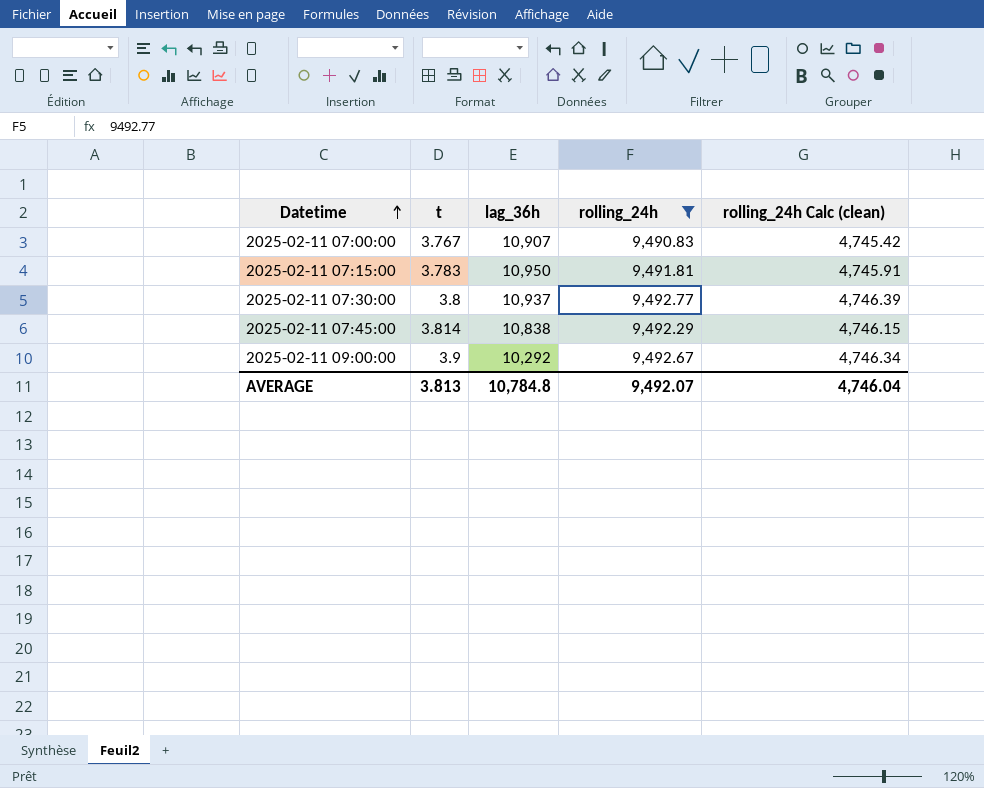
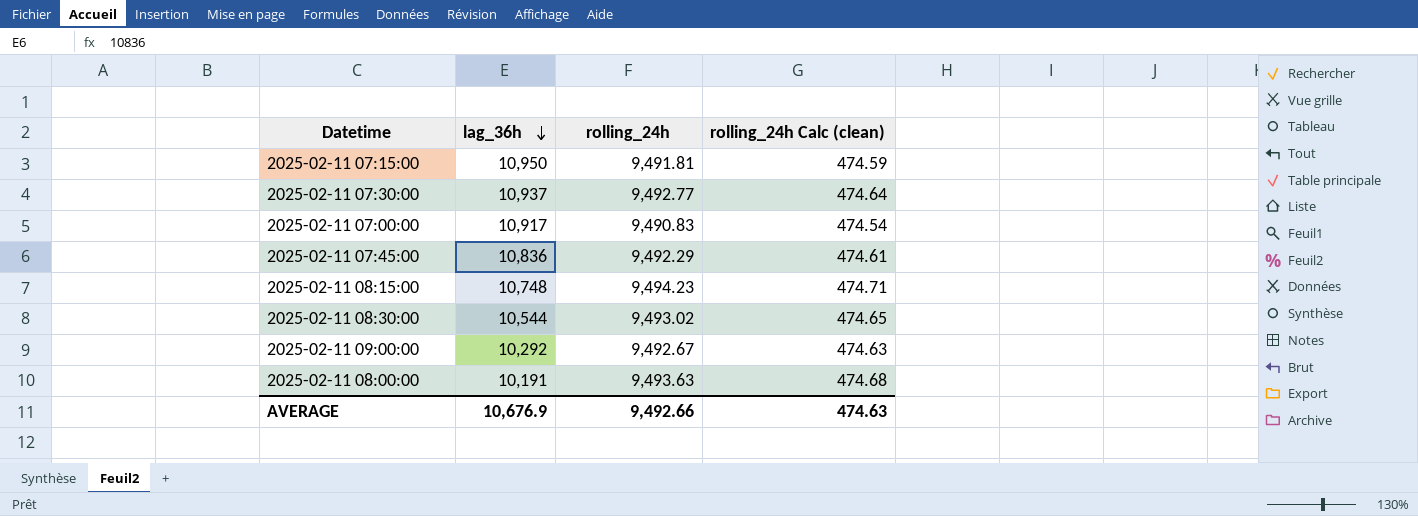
filter: rolling_24h <= 9,492.77 -> none
row order: Datetime ascending -> lag_36h descending
column t | position: 2 -> none
column rolling_24h Calc (clean) | formula: [rolling_24h] * 0.5 -> [rolling_24h] * 0.05
2025-02-11 07:00:00 | lag_36h: 10,907 -> 10,917
2025-02-11 07:45:00 | lag_36h: 10,838 -> 10,836
AVERAGE | lag_36h: 10,784.8 -> 10,676.9
AVERAGE | rolling_24h: 9,492.07 -> 9,492.66
AVERAGE | rolling_24h Calc (clean): 4,746.04 -> 474.63

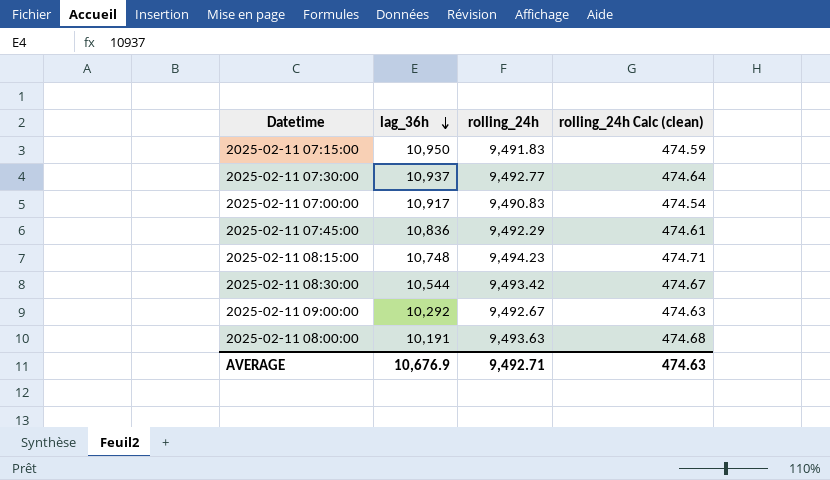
2025-02-11 07:15:00 | rolling_24h: 9,491.81 -> 9,491.83
2025-02-11 08:30:00 | rolling_24h: 9,493.02 -> 9,493.42
2025-02-11 08:30:00 | rolling_24h Calc (clean): 474.65 -> 474.67
AVERAGE | rolling_24h: 9,492.66 -> 9,492.71

